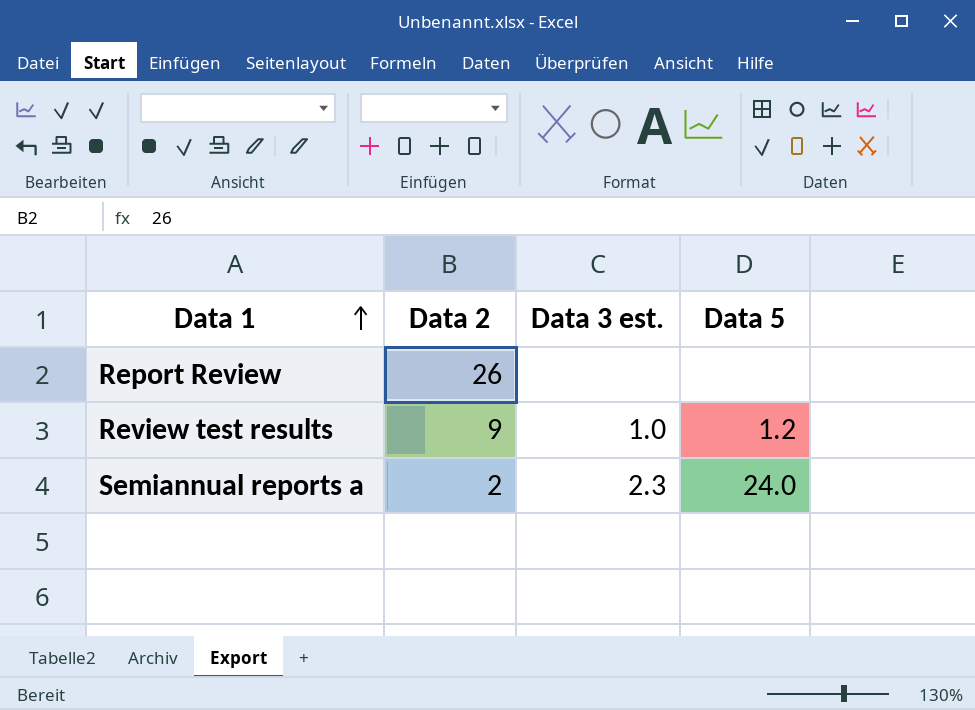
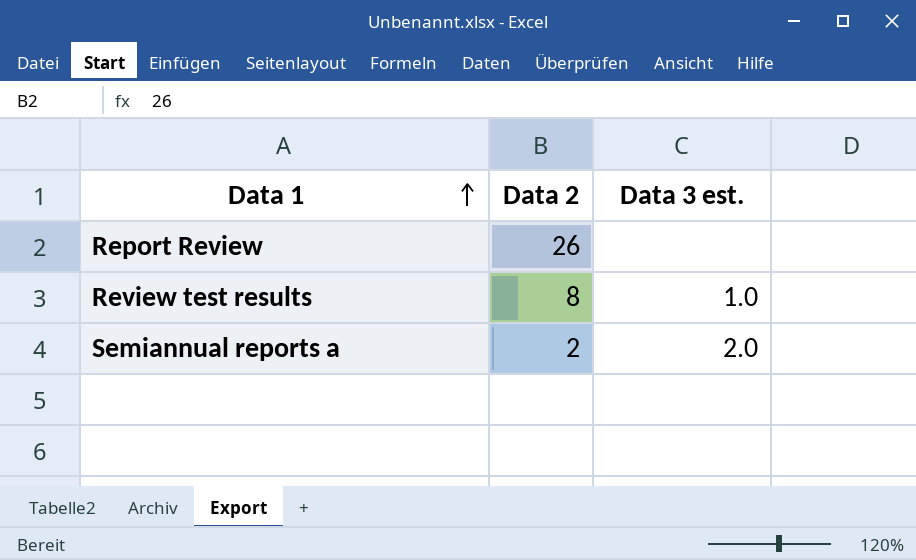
column Data 5 | position: 4 -> none
Review test results | Data 2: 9 -> 8
Semiannual reports a | Data 3 est.: 2.3 -> 2.0

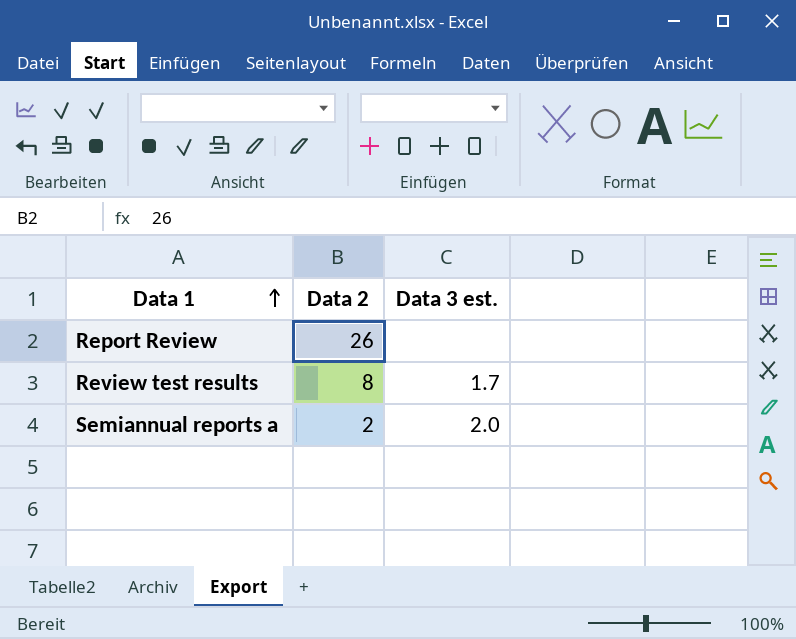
Review test results | Data 3 est.: 1.0 -> 1.7

